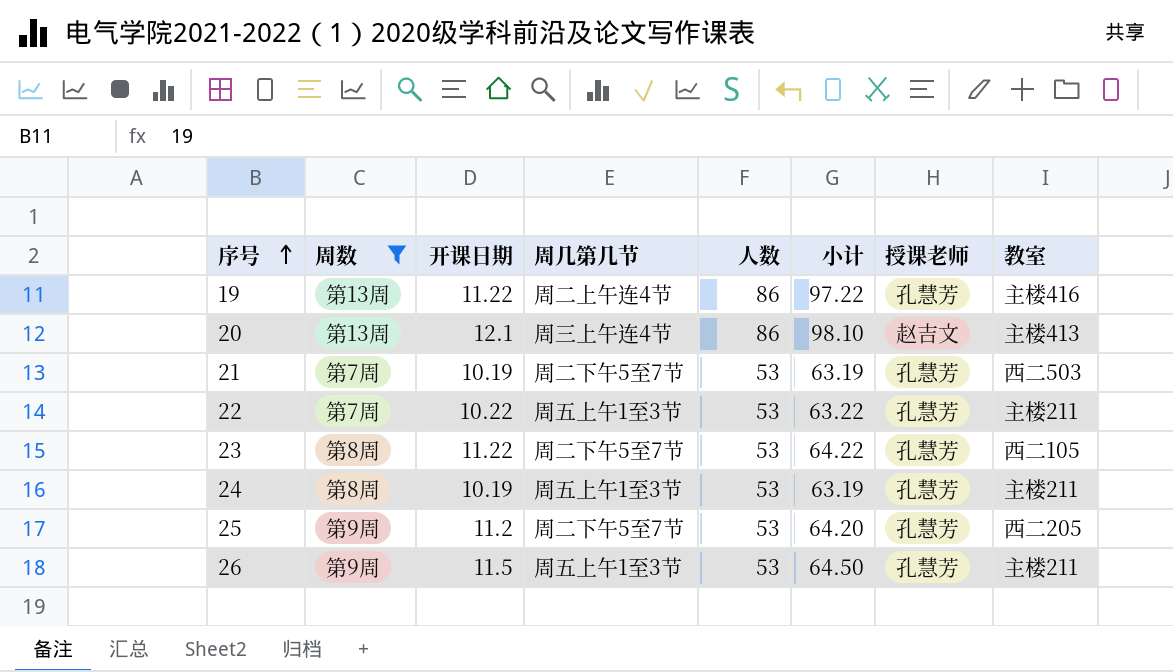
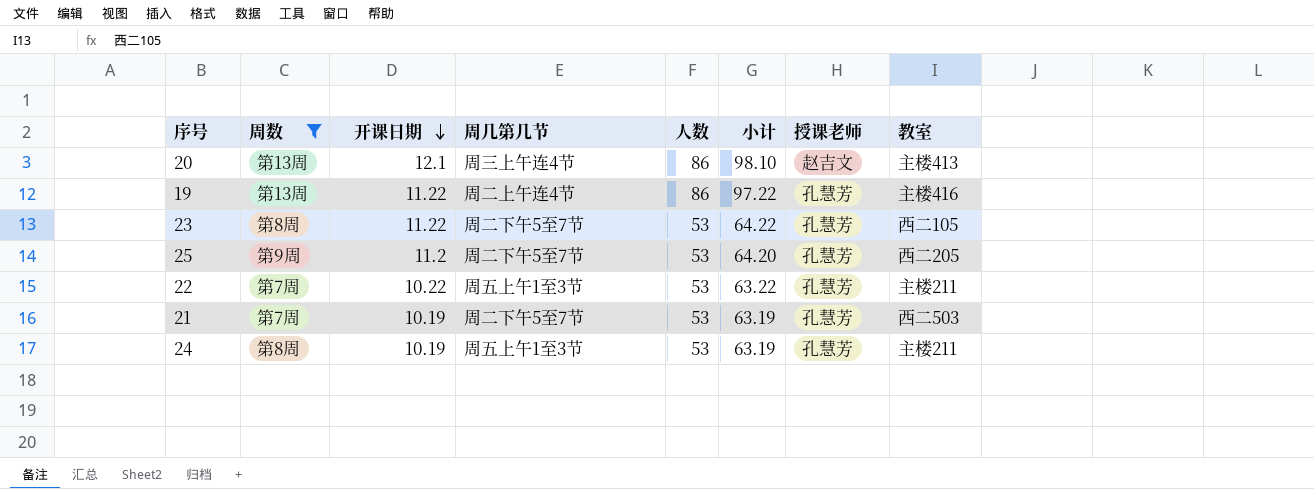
row order: 序号 ascending -> 开课日期 descending
row 26: 第9周 | 11.5 | 周五上午1至3节 | 53 | 64.50 | 孔慧芳 | 主楼211 -> none

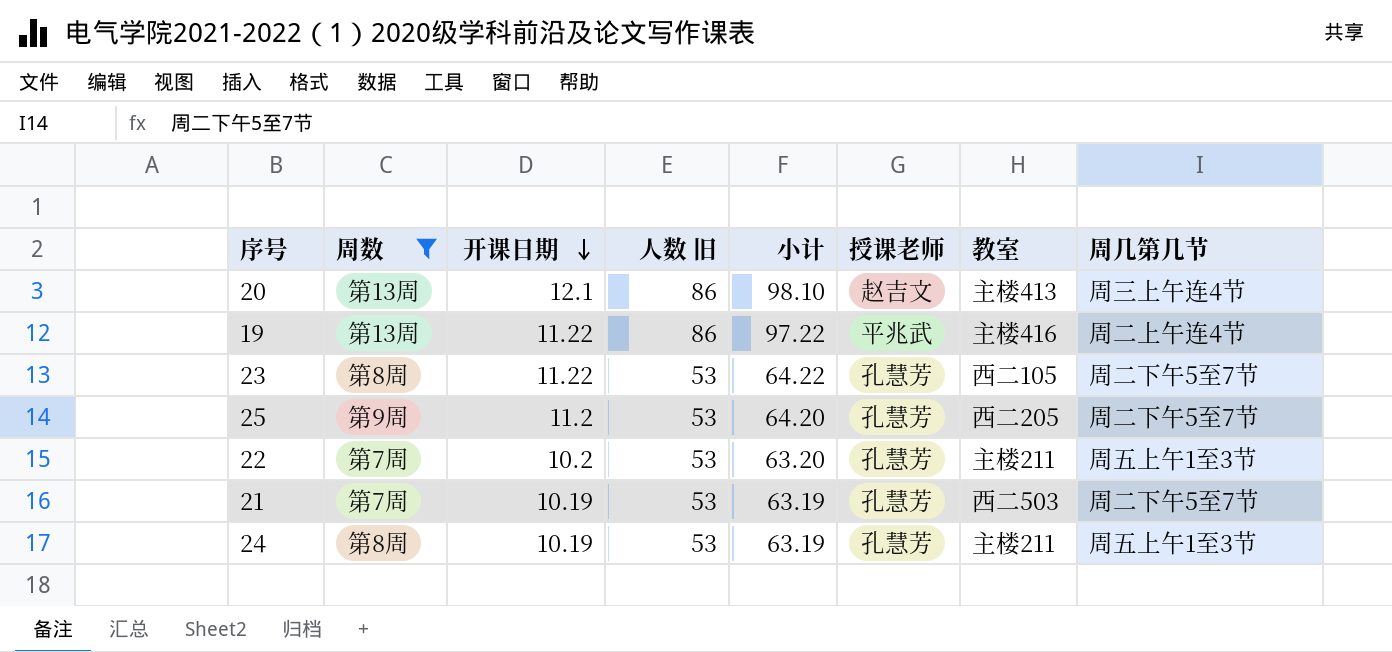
column name: 人数 -> 人数 旧
column 周几第几节 | position: 4 -> 8
19 | 授课老师: 孔慧芳 -> 平兆武
22 | 开课日期: 10.22 -> 10.2
22 | 小计: 63.22 -> 63.20

